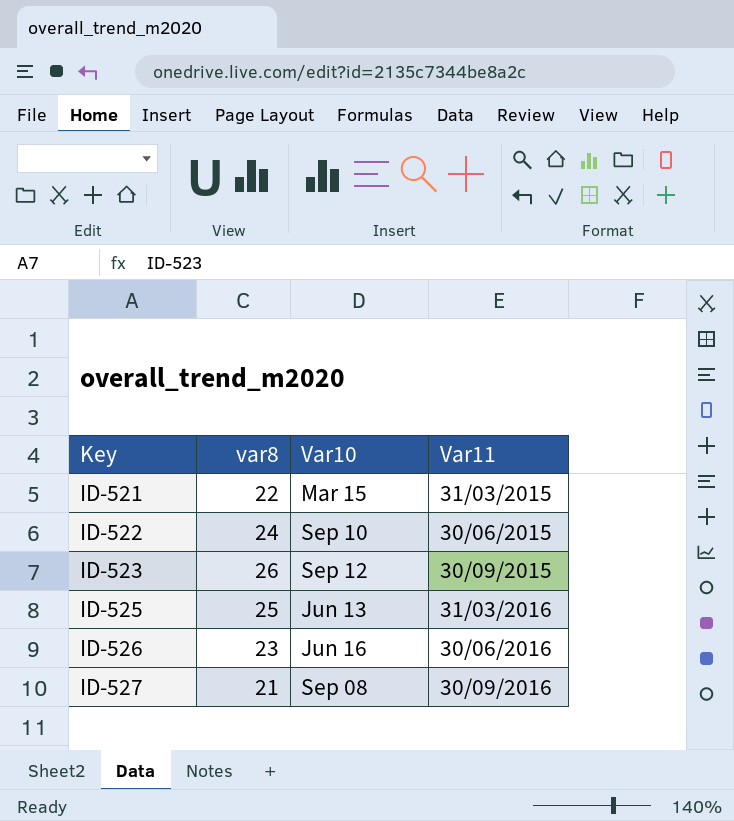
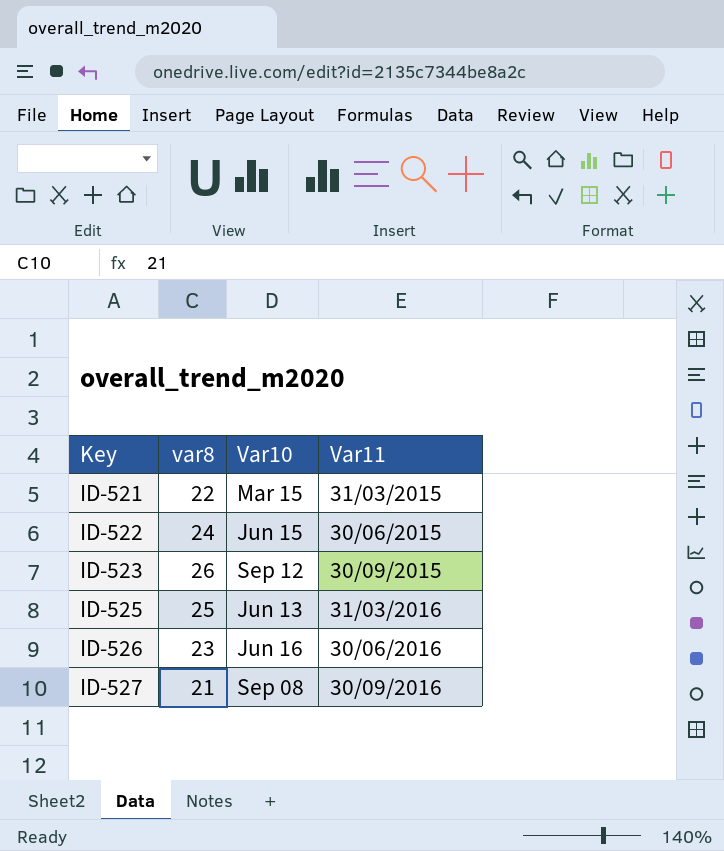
ID-522 | Var10: Sep 10 -> Jun 15

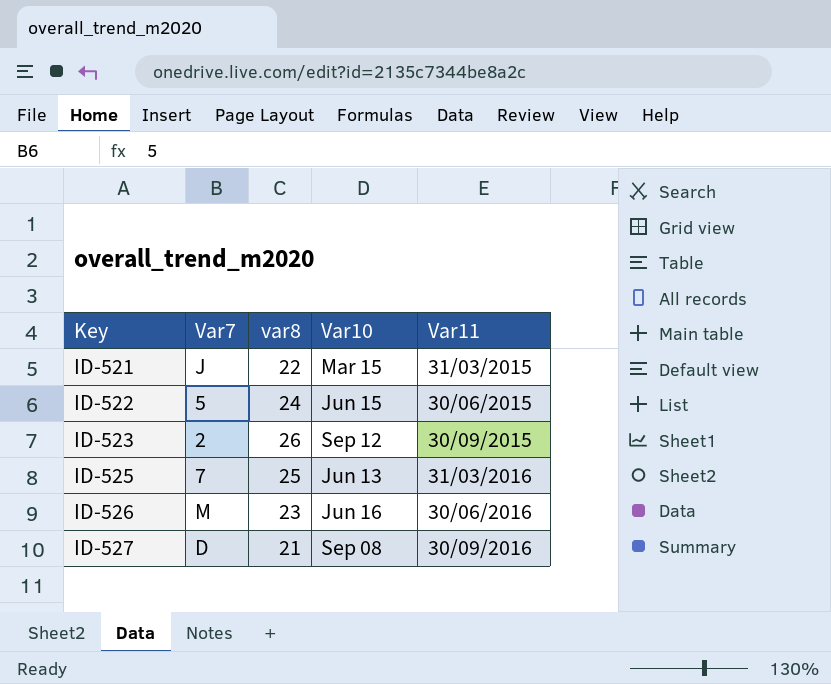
column Var7 | position: none -> 2

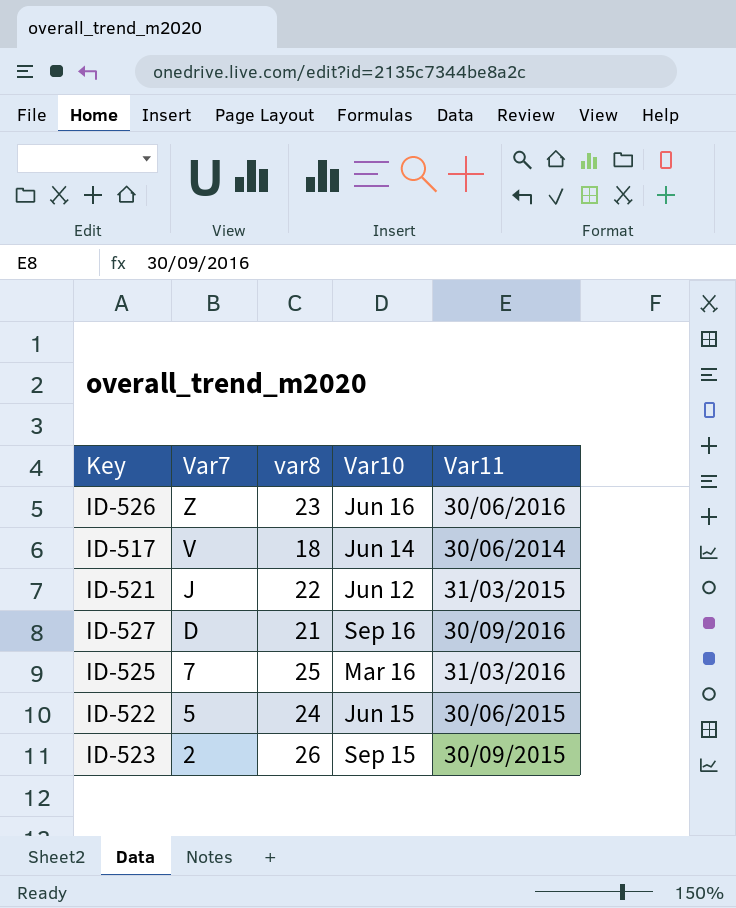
row order: Key ascending -> Var7 descending
ID-526 | Var7: M -> Z
row ID-517: none -> V | 18 | Jun 14 | 30/06/2014
ID-521 | Var10: Mar 15 -> Jun 12
ID-527 | Var10: Sep 08 -> Sep 16
ID-525 | Var10: Jun 13 -> Mar 16
ID-523 | Var10: Sep 12 -> Sep 15

